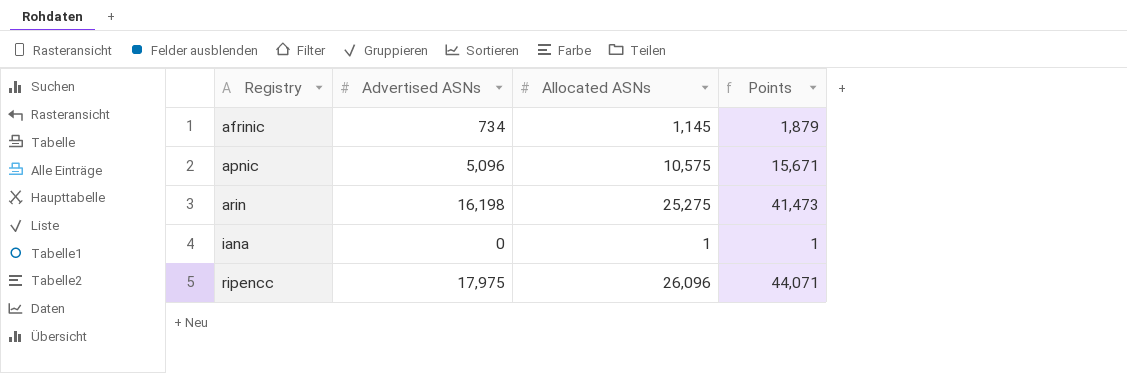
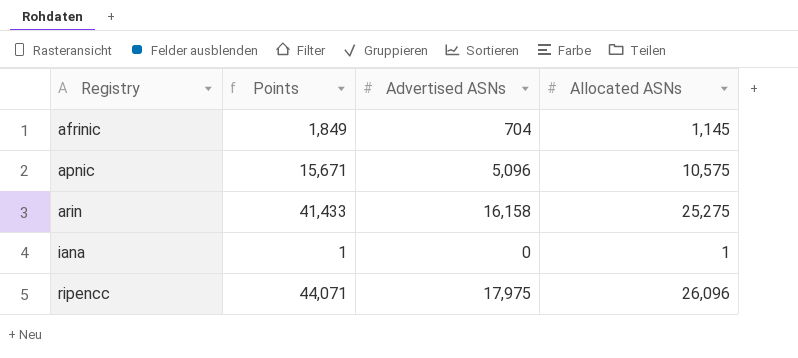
column Points | position: 4 -> 2
afrinic | Points: 1,879 -> 1,849
afrinic | Advertised ASNs: 734 -> 704
arin | Points: 41,473 -> 41,433
arin | Advertised ASNs: 16,198 -> 16,158

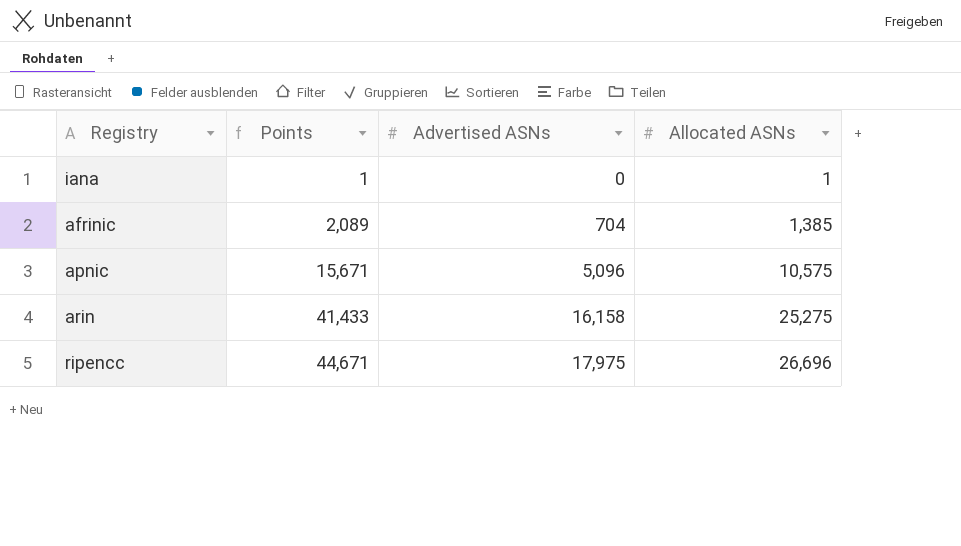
row order: Registry ascending -> Points ascending
afrinic | Points: 1,849 -> 2,089
afrinic | Allocated ASNs: 1,145 -> 1,385
ripencc | Points: 44,071 -> 44,671
ripencc | Allocated ASNs: 26,096 -> 26,696

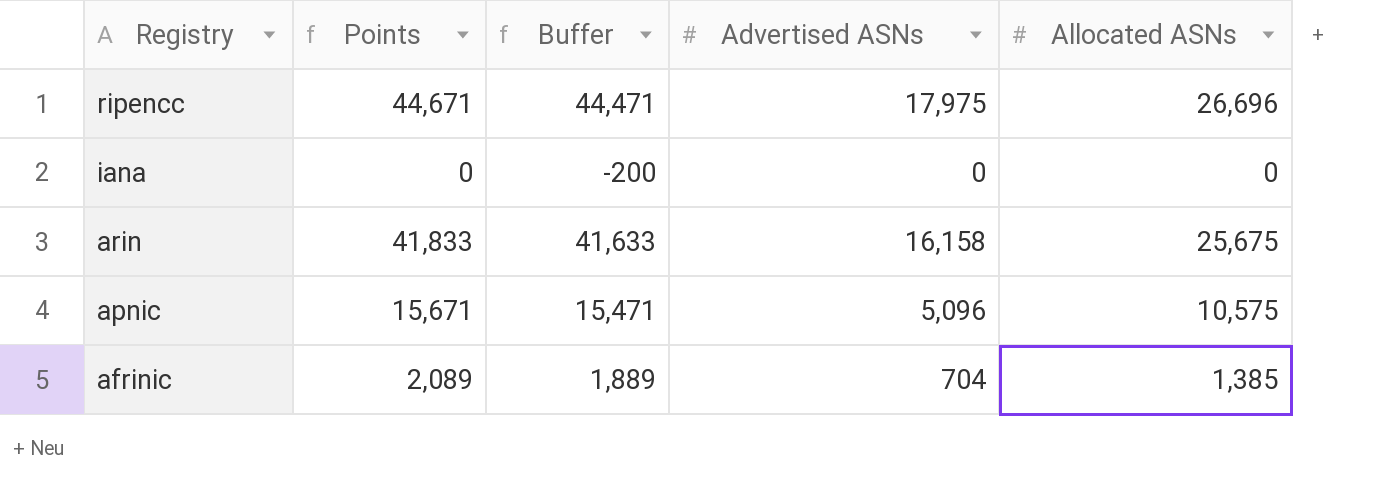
row order: Points ascending -> Registry descending
column Buffer | formula: none -> [Points] - 200
iana | Points: 1 -> 0
iana | Allocated ASNs: 1 -> 0
arin | Points: 41,433 -> 41,833
arin | Allocated ASNs: 25,275 -> 25,675

